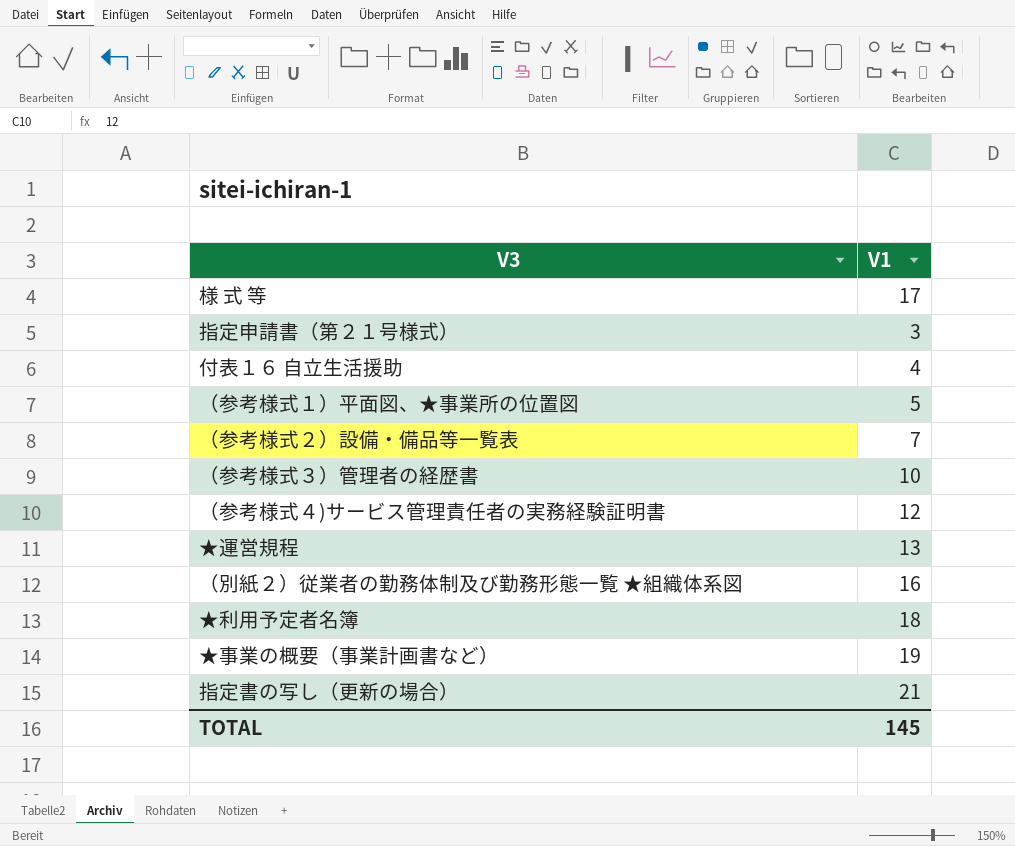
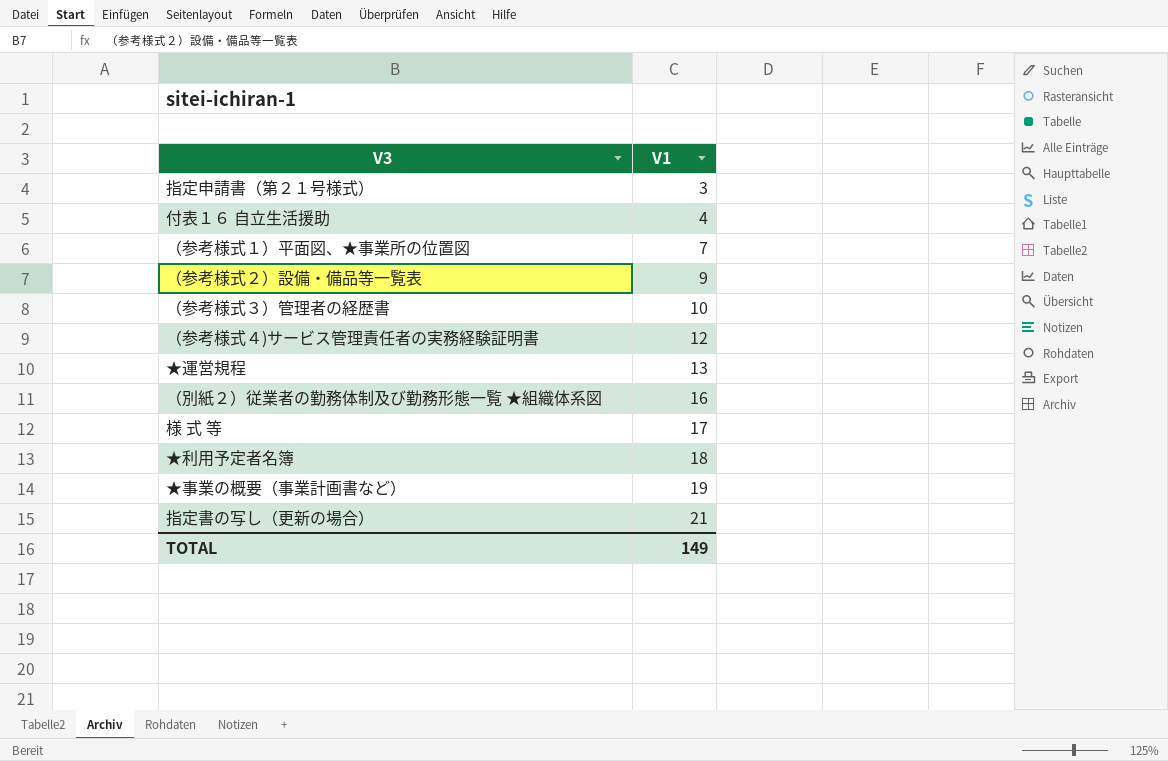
row order: none -> V1 ascending
（参考様式１）平面図、★事業所の位置図 | V1: 5 -> 7
（参考様式２）設備・備品等一覧表 | V1: 7 -> 9
TOTAL | V1: 145 -> 149

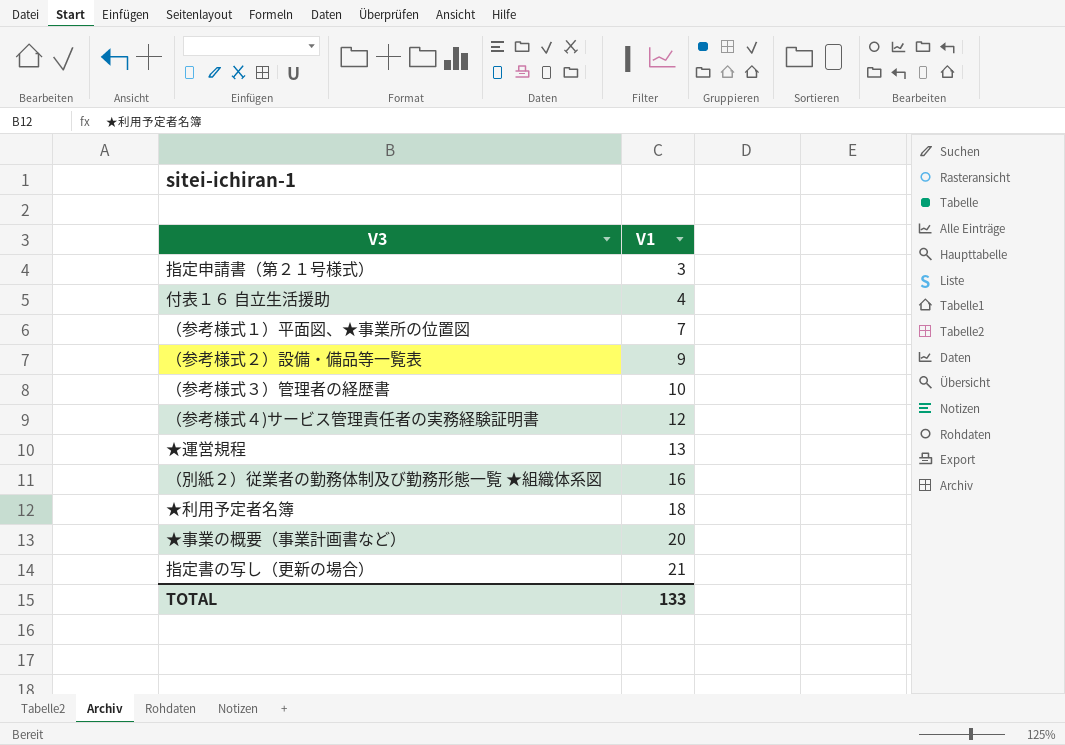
row 様 式 等: 17 -> none
★事業の概要（事業計画書など） | V1: 19 -> 20
TOTAL | V1: 149 -> 133

